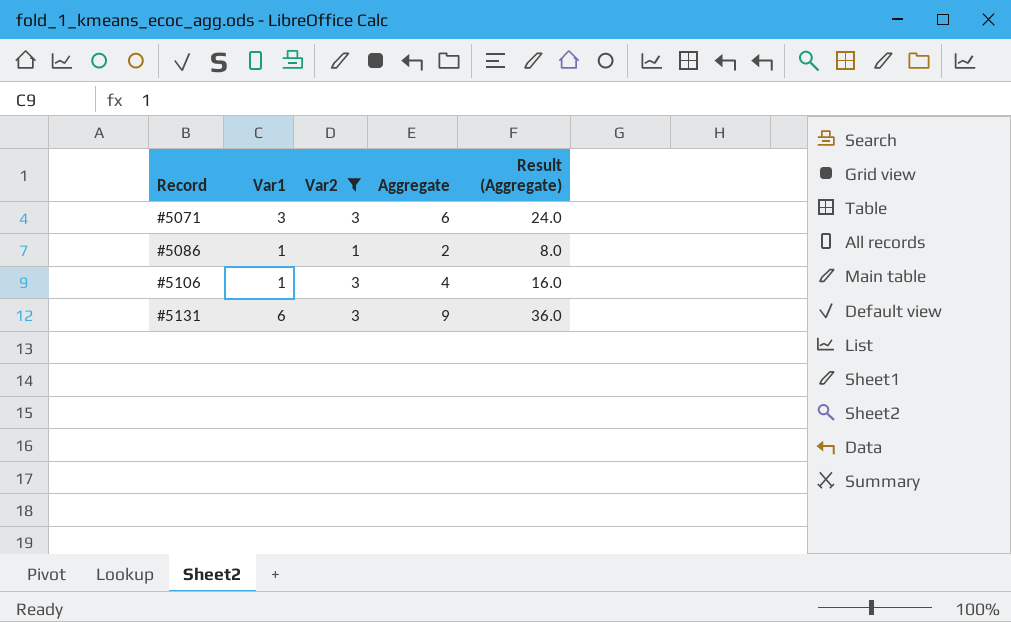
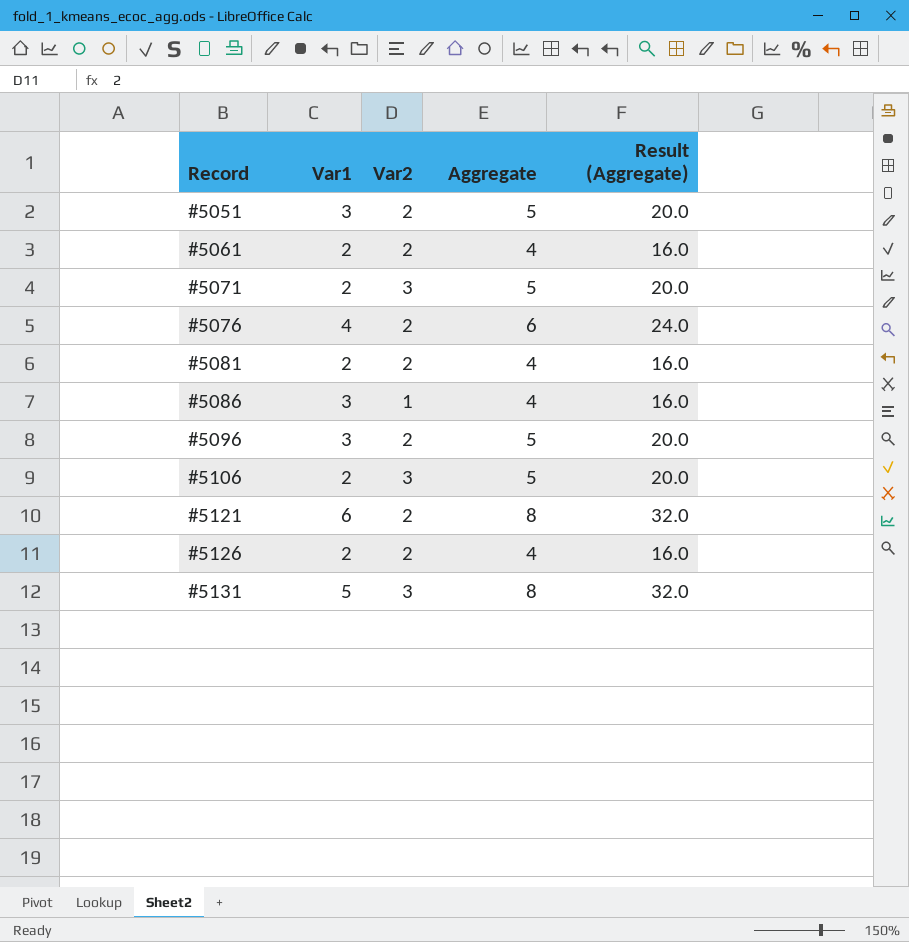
filter: Var2 != 2 -> none
#5071 | Var1: 3 -> 2
#5071 | Aggregate: 6 -> 5
#5071 | Result (Aggregate): 24.0 -> 20.0
#5086 | Var1: 1 -> 3
#5086 | Aggregate: 2 -> 4
#5086 | Result (Aggregate): 8.0 -> 16.0
#5106 | Var1: 1 -> 2
#5106 | Aggregate: 4 -> 5
#5106 | Result (Aggregate): 16.0 -> 20.0
#5131 | Var1: 6 -> 5
#5131 | Aggregate: 9 -> 8
#5131 | Result (Aggregate): 36.0 -> 32.0

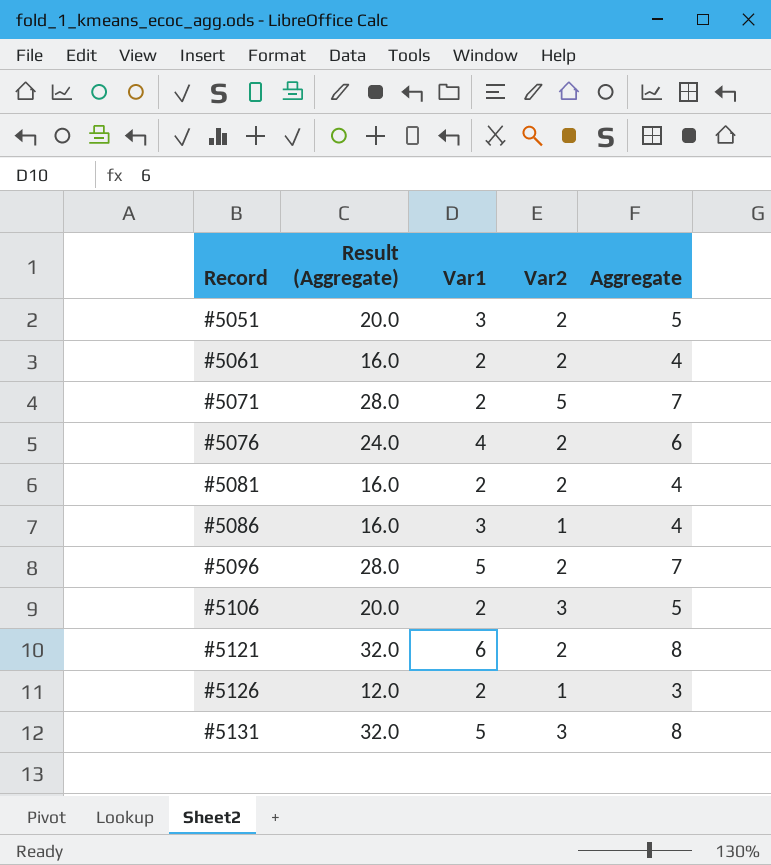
column Result (Aggregate) | position: 5 -> 2
#5071 | Result (Aggregate): 20.0 -> 28.0
#5071 | Var2: 3 -> 5
#5071 | Aggregate: 5 -> 7
#5096 | Result (Aggregate): 20.0 -> 28.0
#5096 | Var1: 3 -> 5
#5096 | Aggregate: 5 -> 7
#5126 | Result (Aggregate): 16.0 -> 12.0
#5126 | Var2: 2 -> 1
#5126 | Aggregate: 4 -> 3

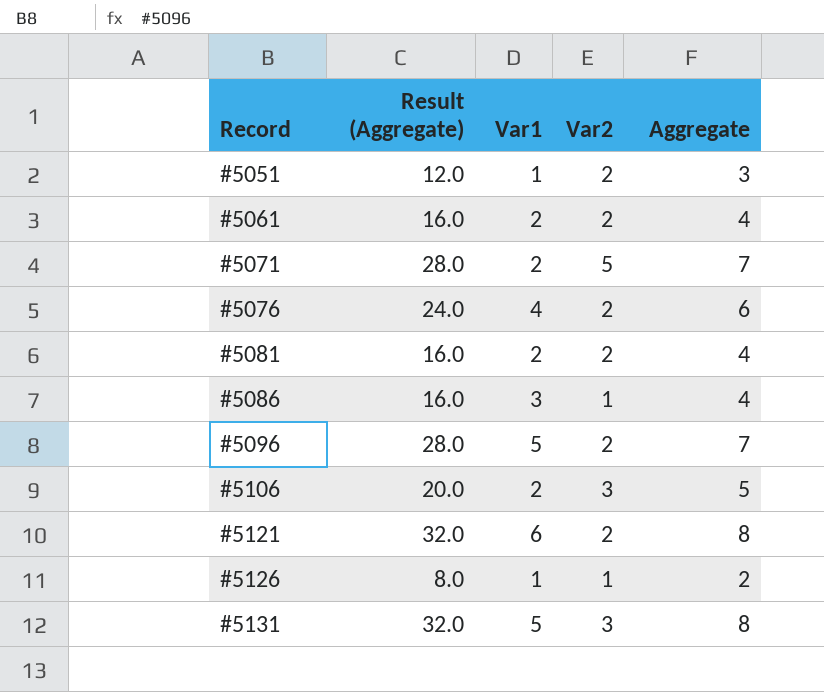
#5051 | Result (Aggregate): 20.0 -> 12.0
#5051 | Var1: 3 -> 1
#5051 | Aggregate: 5 -> 3
#5126 | Result (Aggregate): 12.0 -> 8.0
#5126 | Var1: 2 -> 1
#5126 | Aggregate: 3 -> 2

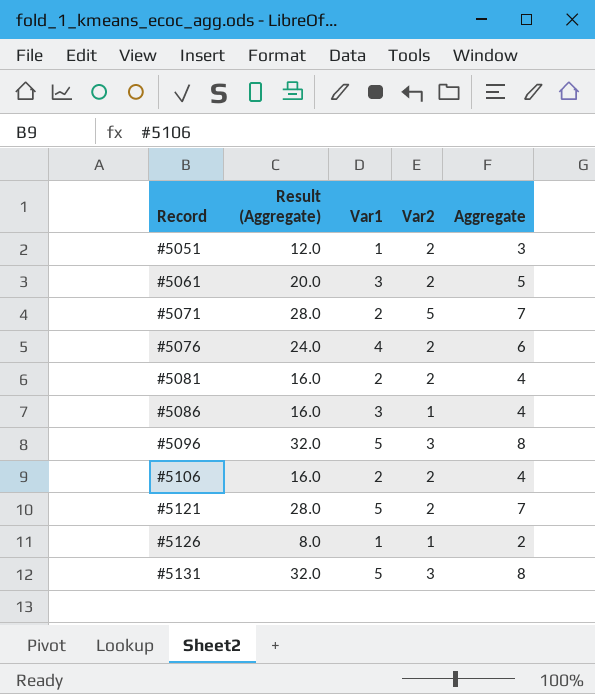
#5061 | Result (Aggregate): 16.0 -> 20.0
#5061 | Var1: 2 -> 3
#5061 | Aggregate: 4 -> 5
#5096 | Result (Aggregate): 28.0 -> 32.0
#5096 | Var2: 2 -> 3
#5096 | Aggregate: 7 -> 8
#5106 | Result (Aggregate): 20.0 -> 16.0
#5106 | Var2: 3 -> 2
#5106 | Aggregate: 5 -> 4
#5121 | Result (Aggregate): 32.0 -> 28.0
#5121 | Var1: 6 -> 5
#5121 | Aggregate: 8 -> 7

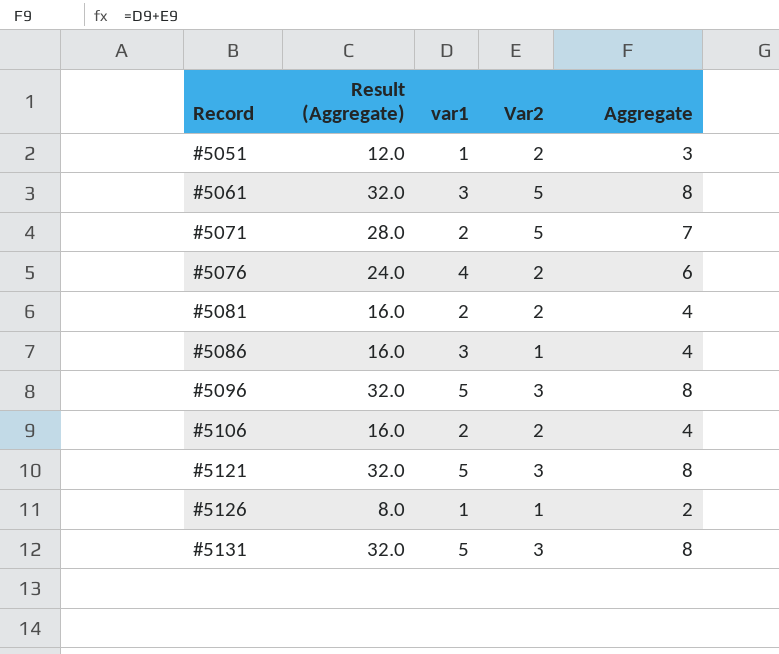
column name: Var1 -> var1
#5061 | Result (Aggregate): 20.0 -> 32.0
#5061 | Var2: 2 -> 5
#5061 | Aggregate: 5 -> 8
#5121 | Result (Aggregate): 28.0 -> 32.0
#5121 | Var2: 2 -> 3
#5121 | Aggregate: 7 -> 8

